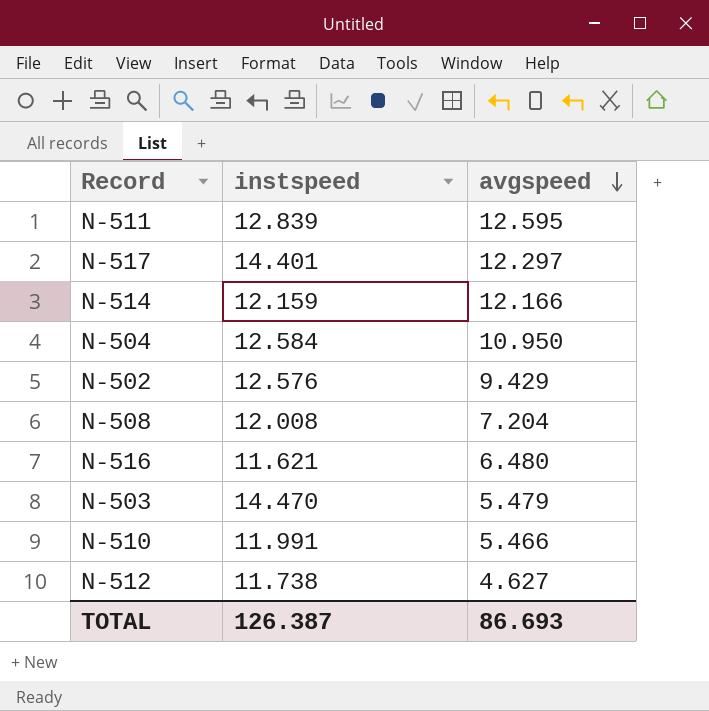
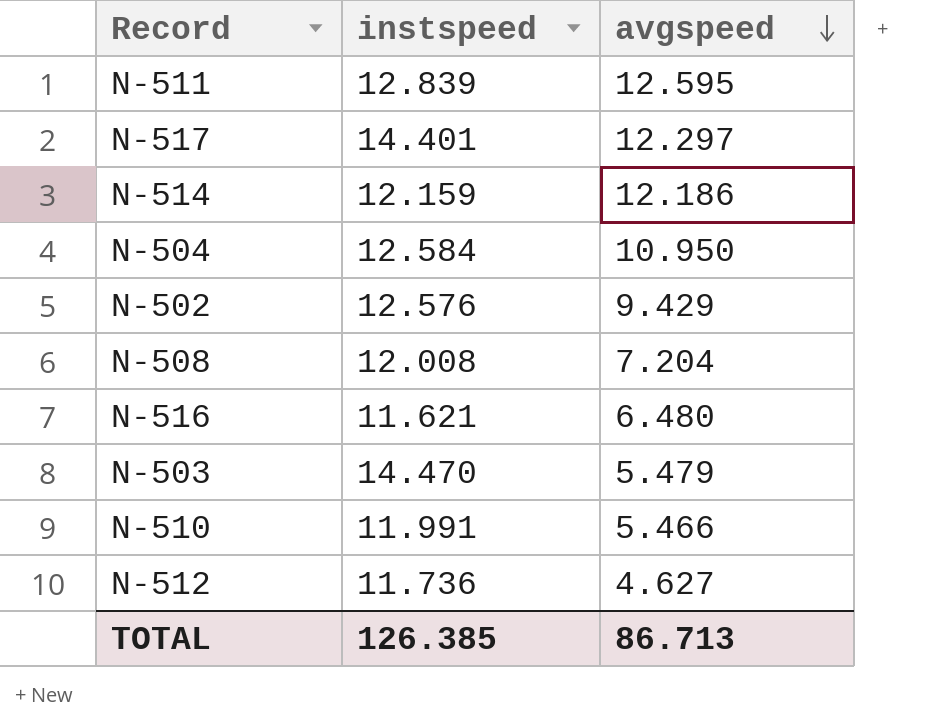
N-514 | avgspeed: 12.166 -> 12.186
N-512 | instspeed: 11.738 -> 11.736
TOTAL | instspeed: 126.387 -> 126.385
TOTAL | avgspeed: 86.693 -> 86.713

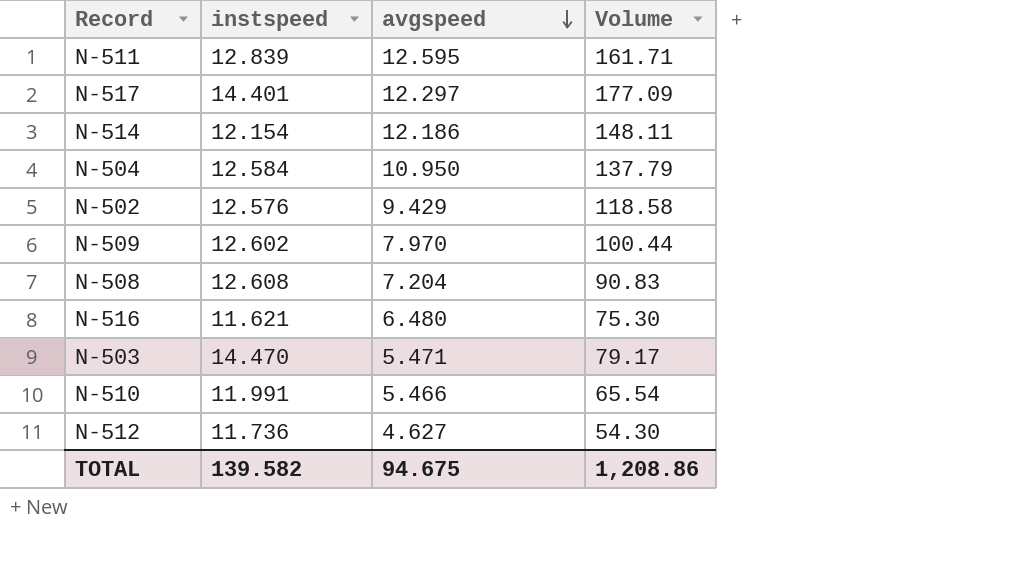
column Volume | formula: none -> [instspeed] * [avgspeed]
N-514 | instspeed: 12.159 -> 12.154
row N-509: none -> 12.602 | 7.970 | 100.44
N-508 | instspeed: 12.008 -> 12.608
N-503 | avgspeed: 5.479 -> 5.471
TOTAL | instspeed: 126.385 -> 139.582
TOTAL | avgspeed: 86.713 -> 94.675

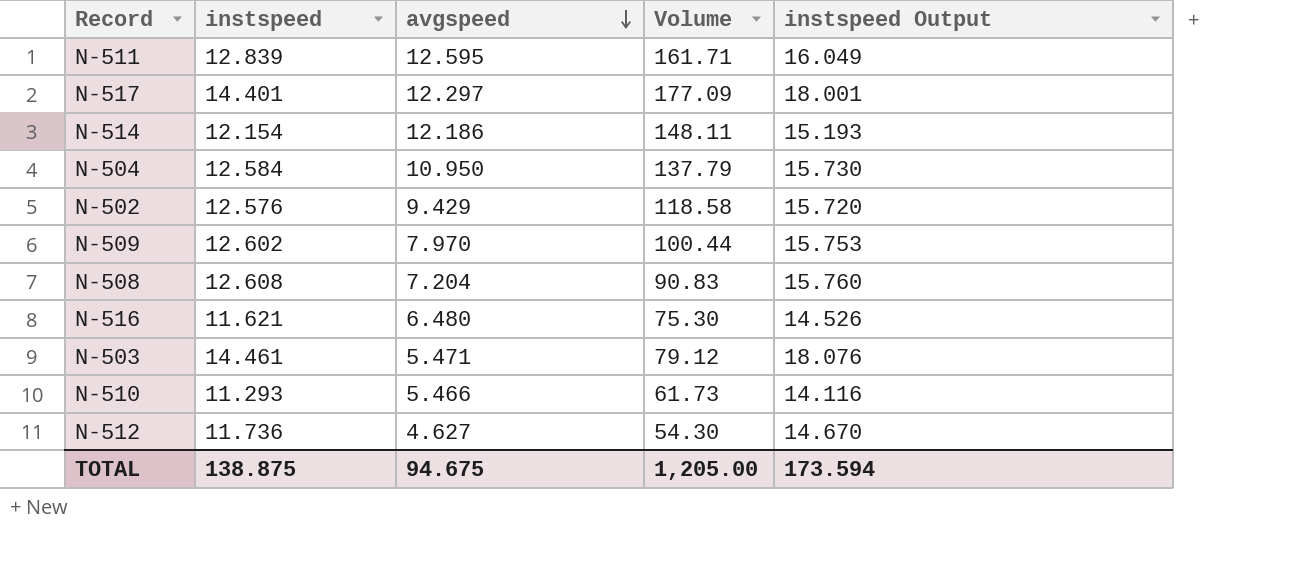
column instspeed Output | formula: none -> [instspeed] * 1.25
N-503 | instspeed: 14.470 -> 14.461
N-503 | Volume: 79.17 -> 79.12
N-510 | instspeed: 11.991 -> 11.293
N-510 | Volume: 65.54 -> 61.73
TOTAL | instspeed: 139.582 -> 138.875
TOTAL | Volume: 1,208.86 -> 1,205.00

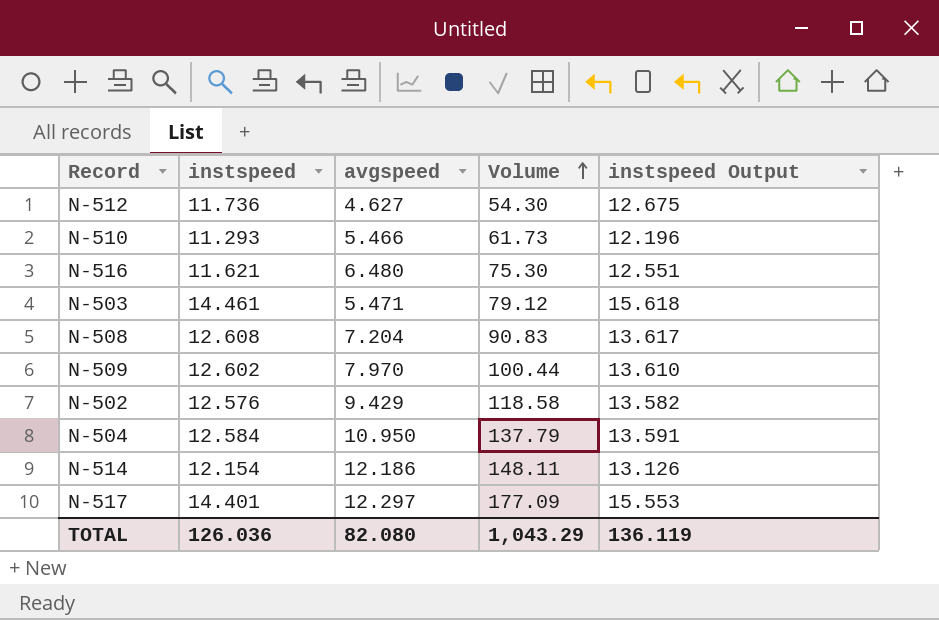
row order: avgspeed descending -> Volume ascending
column instspeed Output | formula: [instspeed] * 1.25 -> [instspeed] * 1.08
row N-511: 12.839 | 12.595 | 161.71 | 16.049 -> none
TOTAL | instspeed: 138.875 -> 126.036
TOTAL | avgspeed: 94.675 -> 82.080
TOTAL | Volume: 1,205.00 -> 1,043.29
TOTAL | instspeed Output: 173.594 -> 136.119

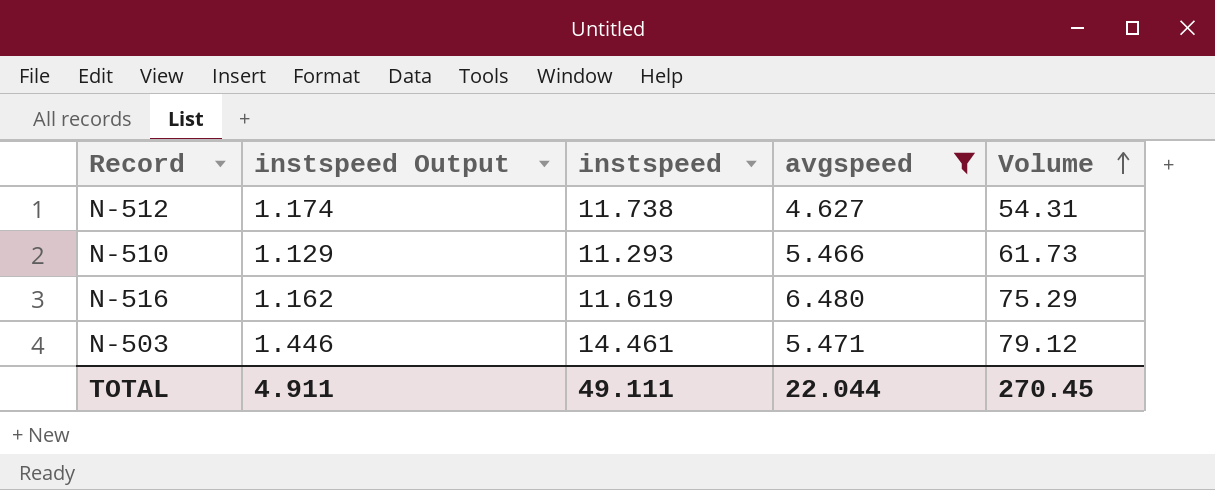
filter: none -> avgspeed <= 6.480
column instspeed Output | formula: [instspeed] * 1.08 -> [instspeed] * 0.1
column instspeed Output | position: 5 -> 2
N-512 | instspeed: 11.736 -> 11.738
N-512 | Volume: 54.30 -> 54.31
N-516 | instspeed: 11.621 -> 11.619
N-516 | Volume: 75.30 -> 75.29
TOTAL | instspeed Output: 136.119 -> 4.911
TOTAL | instspeed: 126.036 -> 49.111
TOTAL | avgspeed: 82.080 -> 22.044
TOTAL | Volume: 1,043.29 -> 270.45

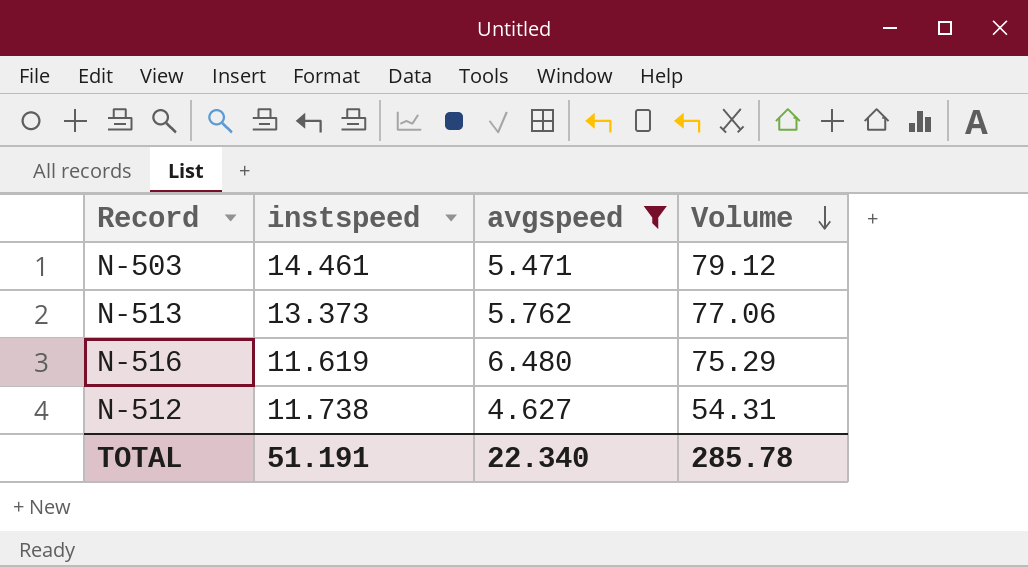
row order: Volume ascending -> Volume descending
column instspeed Output | formula: [instspeed] * 0.1 -> none
row N-510: 1.129 | 11.293 | 5.466 | 61.73 -> none
row N-513: none -> 13.373 | 5.762 | 77.06
TOTAL | instspeed: 49.111 -> 51.191
TOTAL | avgspeed: 22.044 -> 22.340
TOTAL | Volume: 270.45 -> 285.78

